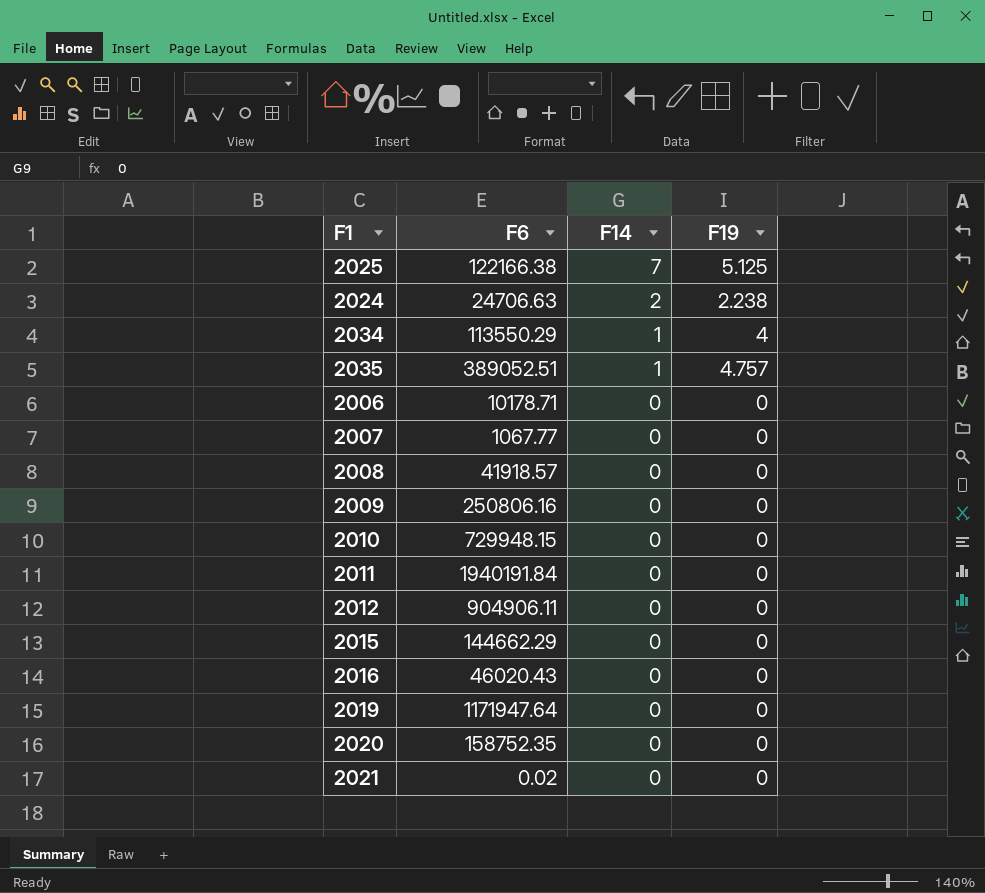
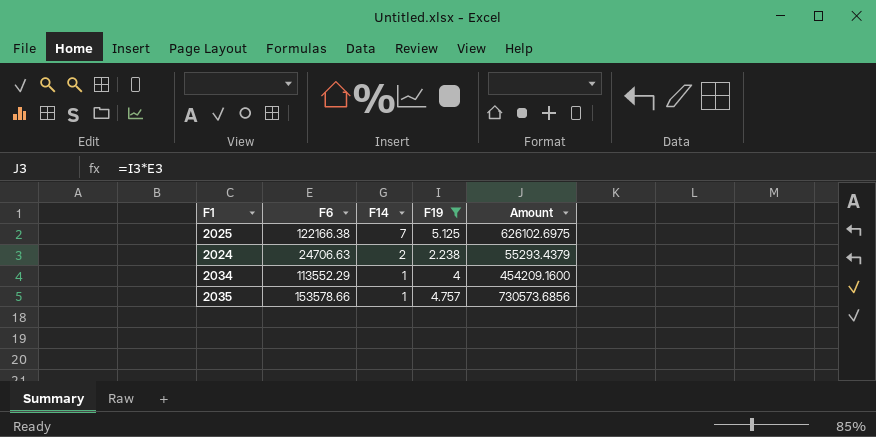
filter: none -> F19 != 0
column Amount | formula: none -> [F6] * [F19]
2034 | F6: 113550.29 -> 113552.29
2035 | F6: 389052.51 -> 153578.66

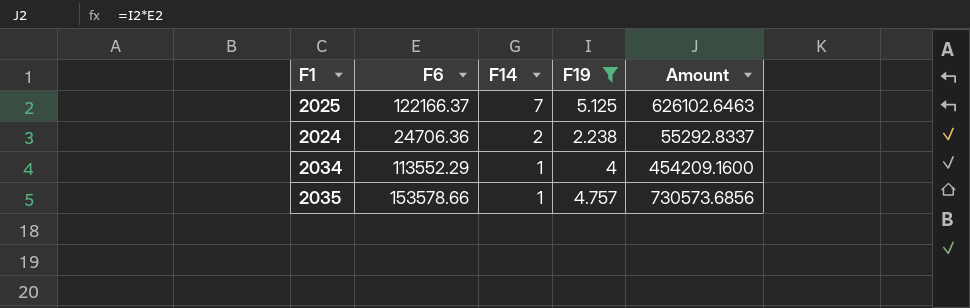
2025 | F6: 122166.38 -> 122166.37
2025 | Amount: 626102.6975 -> 626102.6463
2024 | F6: 24706.63 -> 24706.36
2024 | Amount: 55293.4379 -> 55292.8337

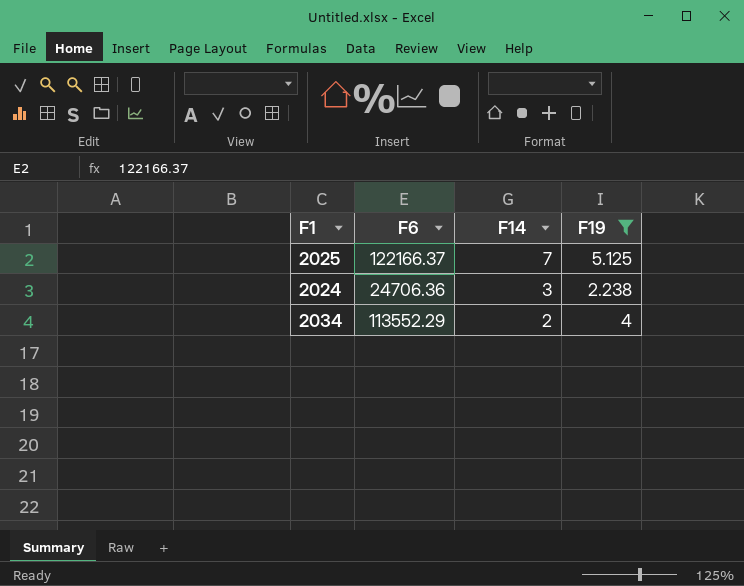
column Amount | formula: [F6] * [F19] -> none
row 2035: 153578.66 | 1 | 4.757 | 730573.6856 -> none
2024 | F14: 2 -> 3
2034 | F14: 1 -> 2

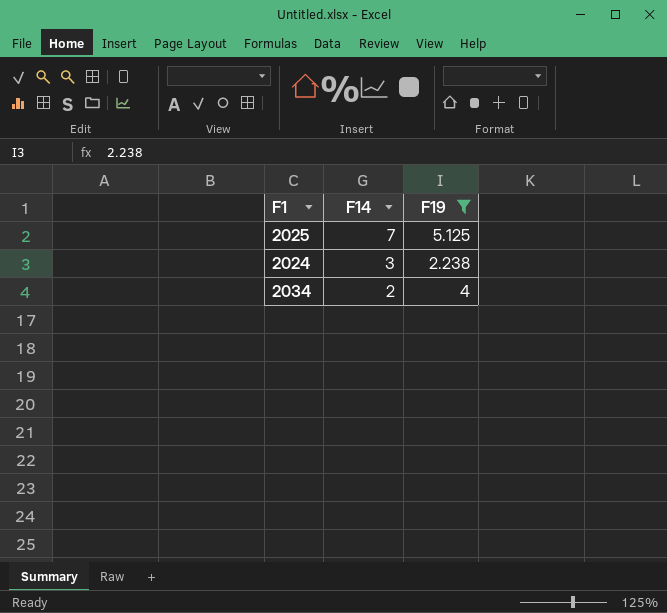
column F6 | position: 2 -> none

